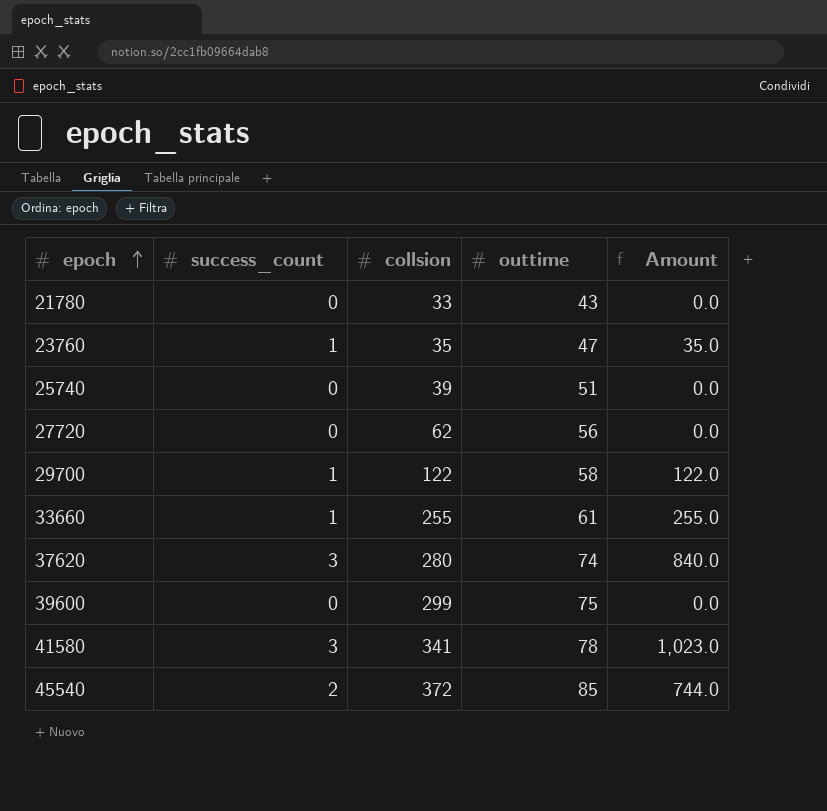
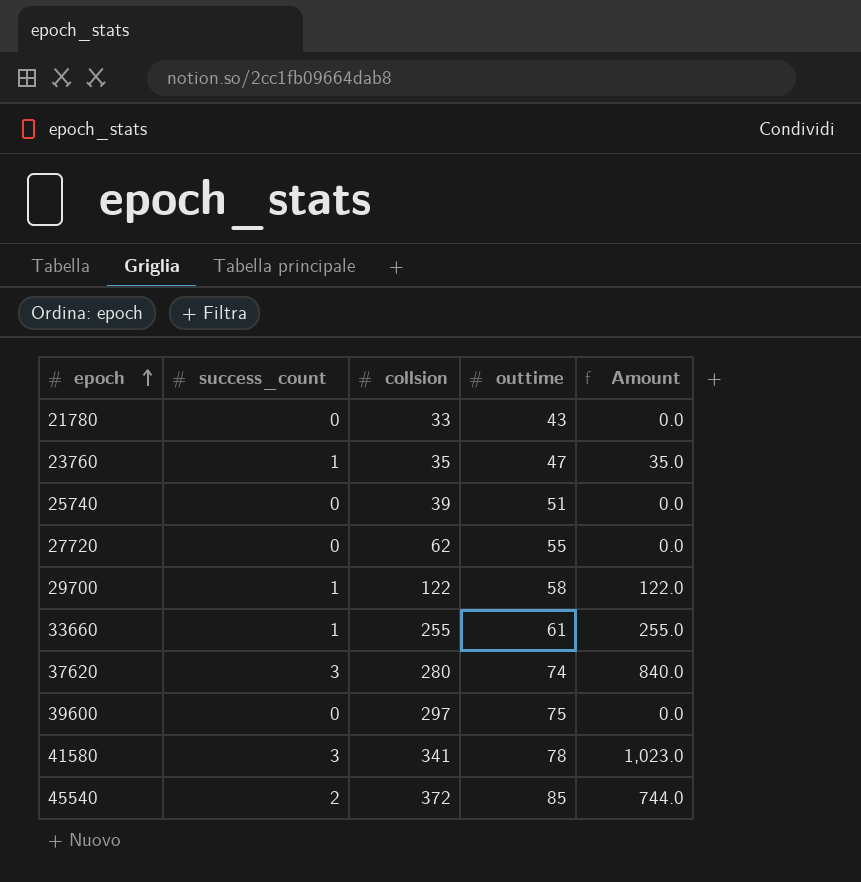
27720 | outtime: 56 -> 55
39600 | collsion: 299 -> 297

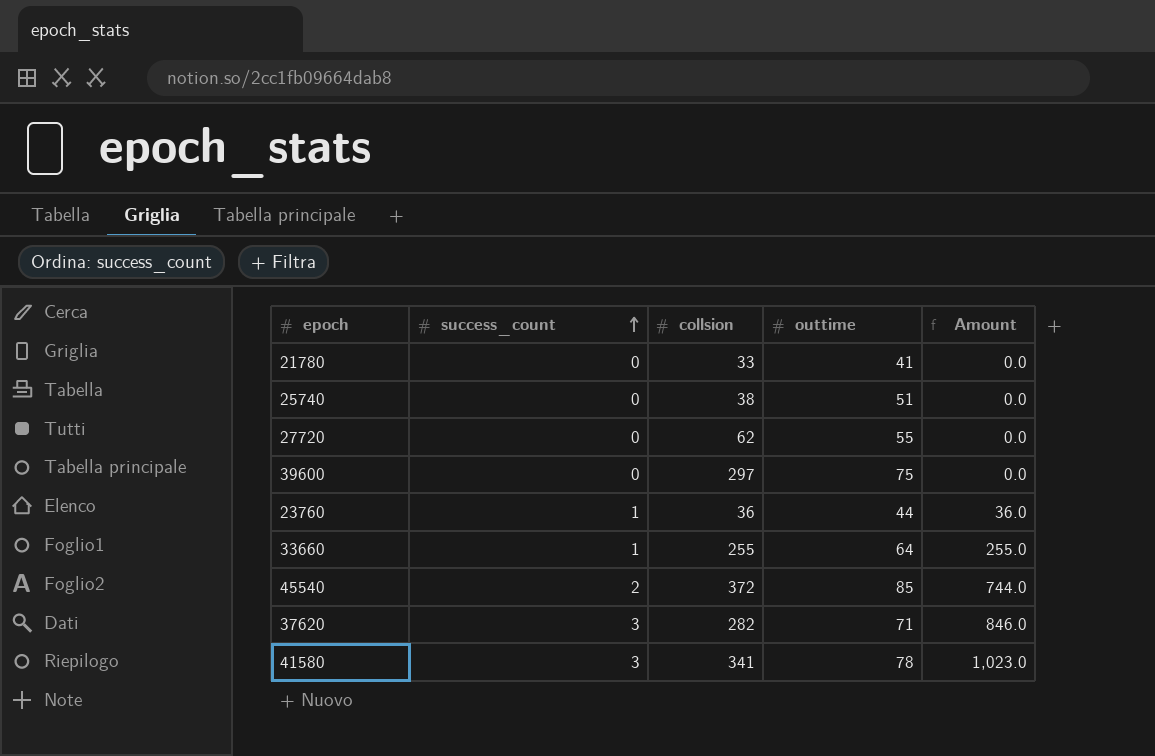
row order: epoch ascending -> success_count ascending
row 29700: 1 | 122 | 58 | 122.0 -> none
21780 | outtime: 43 -> 41
25740 | collsion: 39 -> 38
23760 | collsion: 35 -> 36
23760 | outtime: 47 -> 44
23760 | Amount: 35.0 -> 36.0
33660 | outtime: 61 -> 64
37620 | collsion: 280 -> 282
37620 | outtime: 74 -> 71
37620 | Amount: 840.0 -> 846.0

